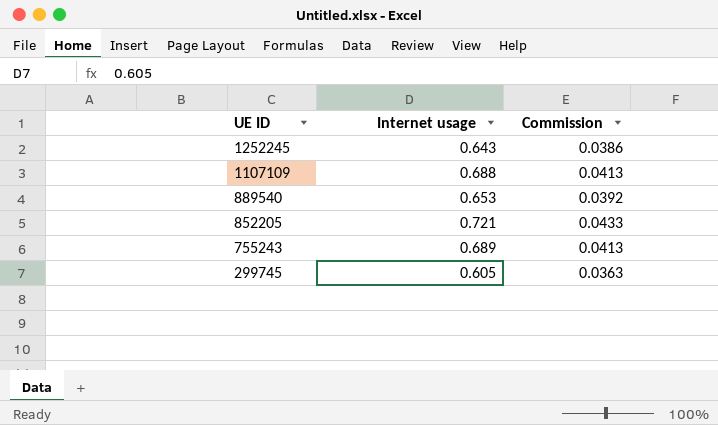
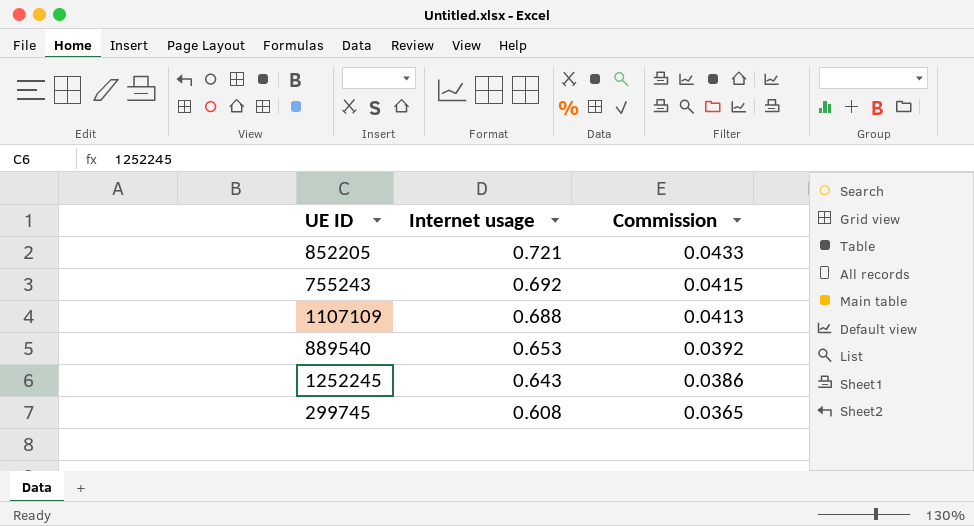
row order: UE ID descending -> Internet usage descending
755243 | Internet usage: 0.689 -> 0.692
755243 | Commission: 0.0413 -> 0.0415
299745 | Internet usage: 0.605 -> 0.608
299745 | Commission: 0.0363 -> 0.0365

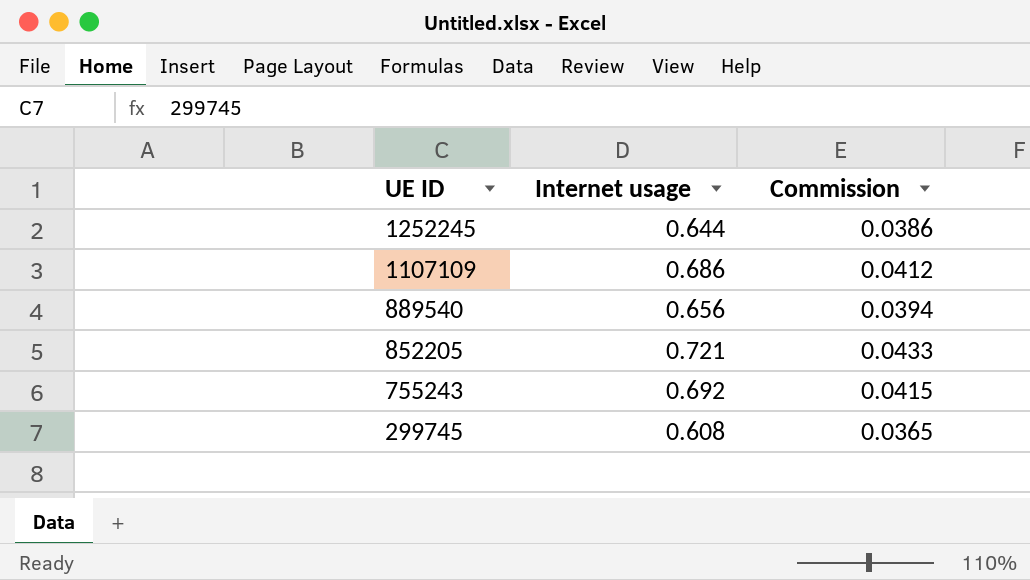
row order: Internet usage descending -> UE ID descending
1252245 | Internet usage: 0.643 -> 0.644
1107109 | Internet usage: 0.688 -> 0.686
1107109 | Commission: 0.0413 -> 0.0412
889540 | Internet usage: 0.653 -> 0.656
889540 | Commission: 0.0392 -> 0.0394

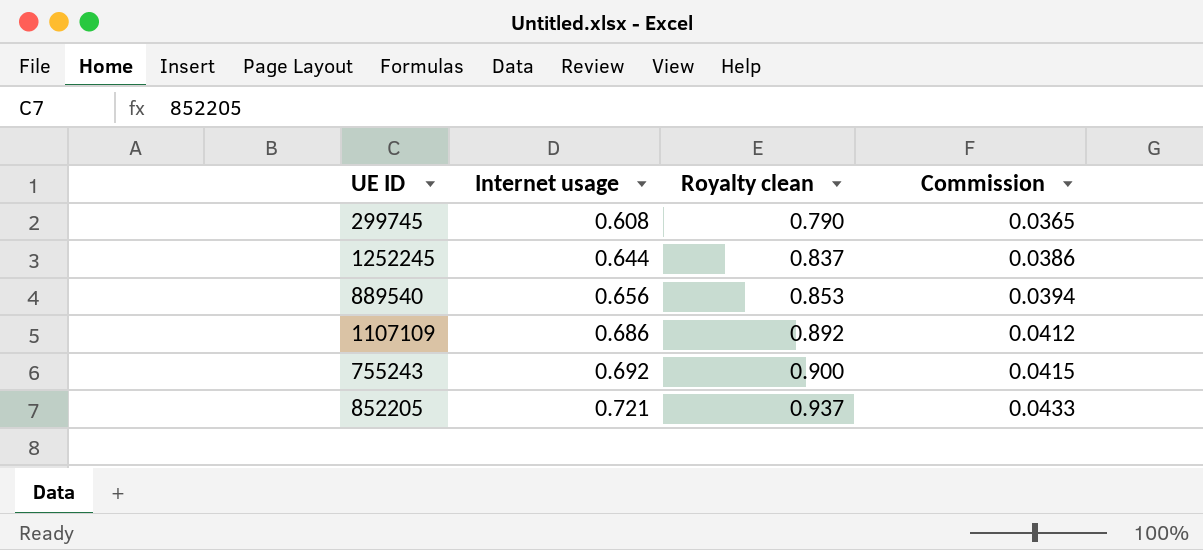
row order: UE ID descending -> Internet usage ascending
column Royalty clean | formula: none -> [Internet usage] * 1.3

